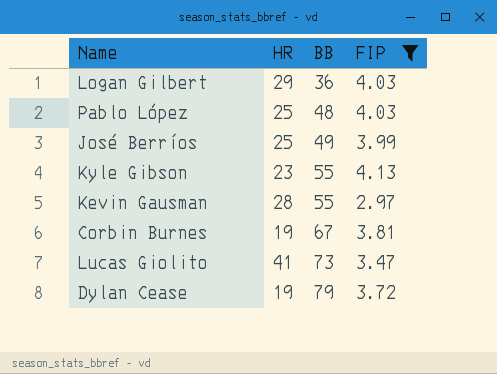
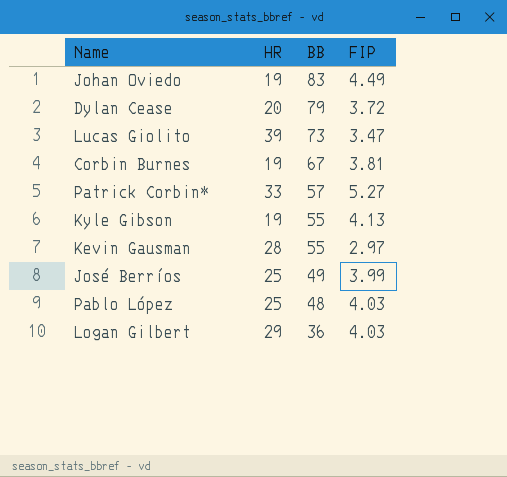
filter: FIP <= 4.13 -> none
row order: BB ascending -> BB descending
Dylan Cease | HR: 19 -> 20
Lucas Giolito | HR: 41 -> 39
Kyle Gibson | HR: 23 -> 19

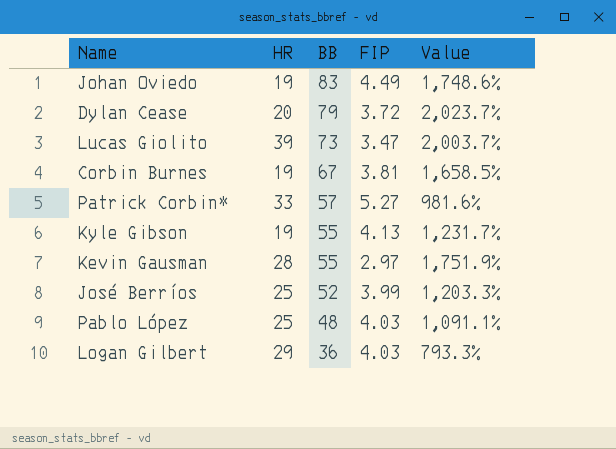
column Value | formula: none -> ([BB] - [FIP]) / [FIP]
José Berríos | BB: 49 -> 52

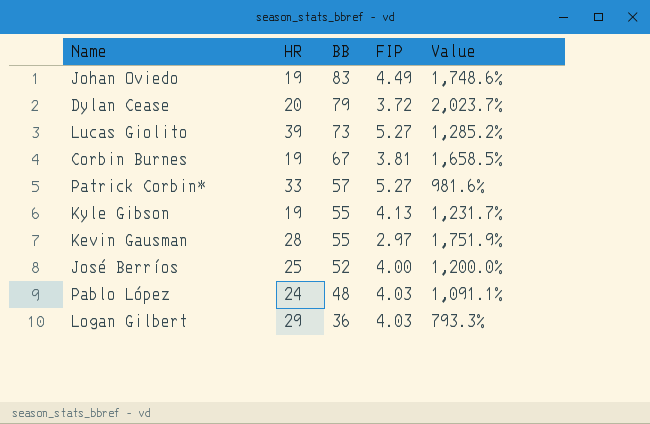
Lucas Giolito | FIP: 3.47 -> 5.27
Lucas Giolito | Value: 2,003.7% -> 1,285.2%
José Berríos | FIP: 3.99 -> 4.00
José Berríos | Value: 1,203.3% -> 1,200.0%
Pablo López | HR: 25 -> 24

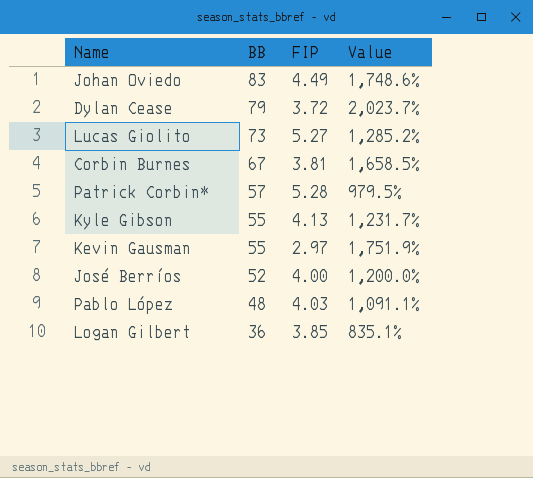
column HR | position: 2 -> none
Patrick Corbin* | FIP: 5.27 -> 5.28
Patrick Corbin* | Value: 981.6% -> 979.5%
Logan Gilbert | FIP: 4.03 -> 3.85
Logan Gilbert | Value: 793.3% -> 835.1%

